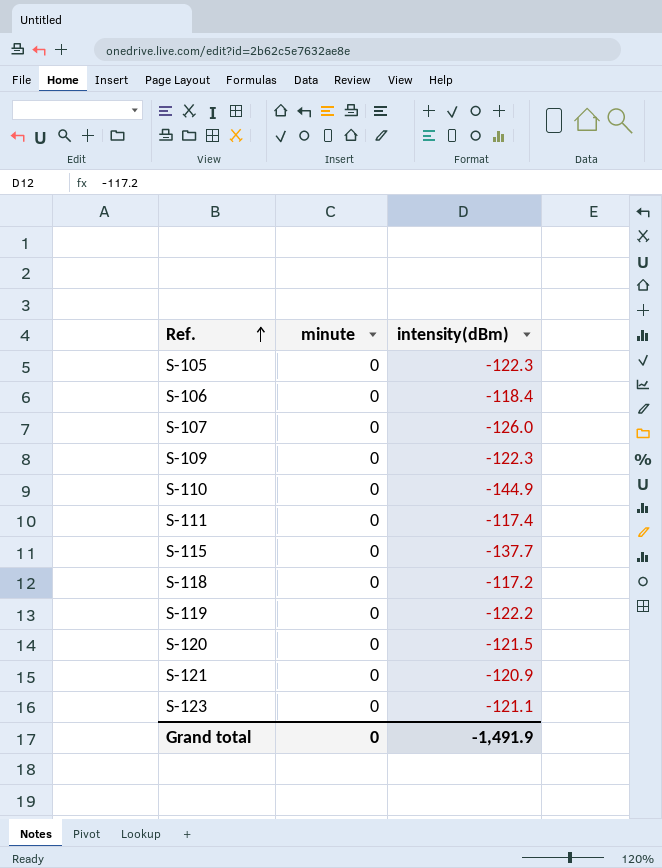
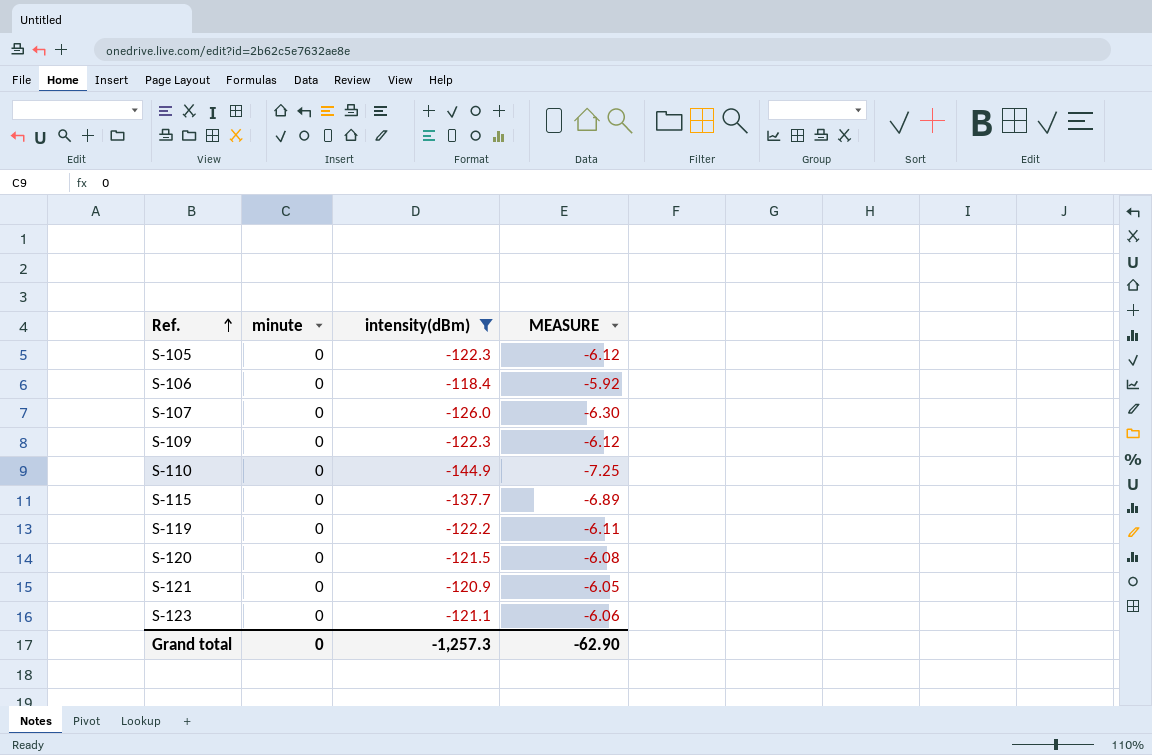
filter: none -> intensity(dBm) <= -118.4
column MEASURE | formula: none -> [intensity(dBm)] * 0.05
Grand total | intensity(dBm): -1,491.9 -> -1,257.3

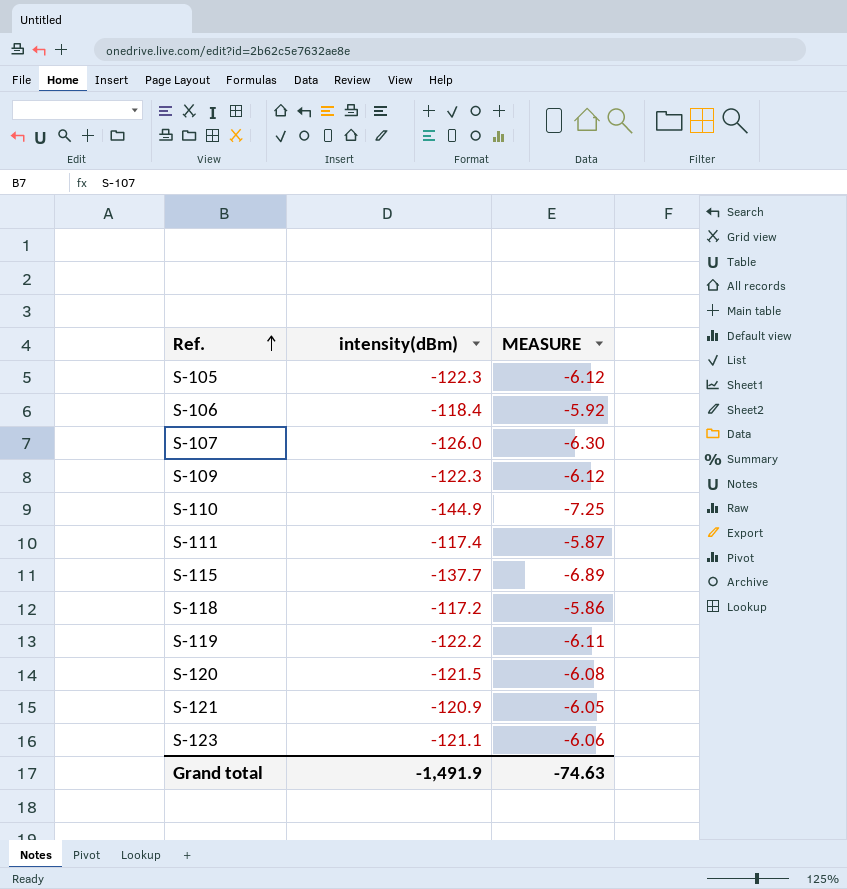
filter: intensity(dBm) <= -118.4 -> none
column minute | position: 2 -> none
Grand total | intensity(dBm): -1,257.3 -> -1,491.9
Grand total | MEASURE: -62.90 -> -74.63

